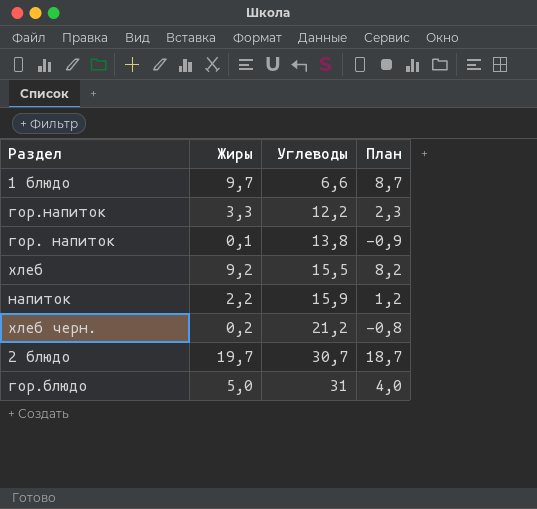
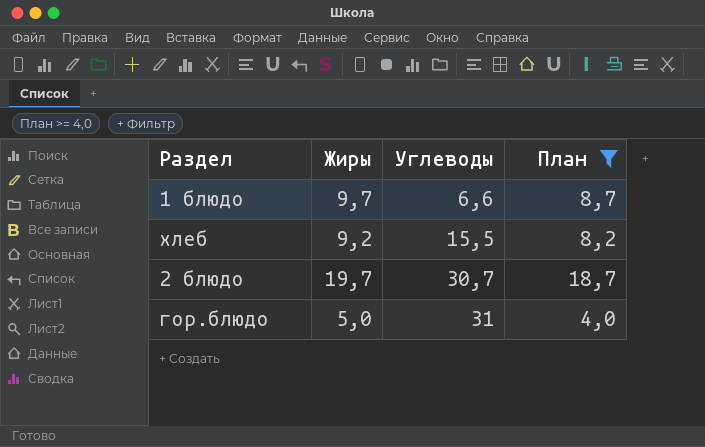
filter: none -> План >= 4,0

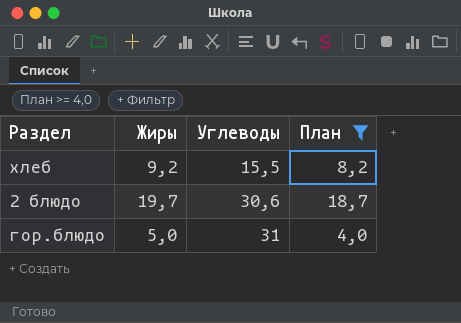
row 1 блюдо: 9,7 | 6,6 | 8,7 -> none
2 блюдо | Углеводы: 30,7 -> 30,6

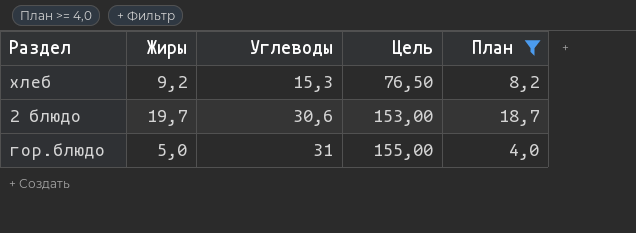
column Цель | formula: none -> [Углеводы] * 5
хлеб | Углеводы: 15,5 -> 15,3

